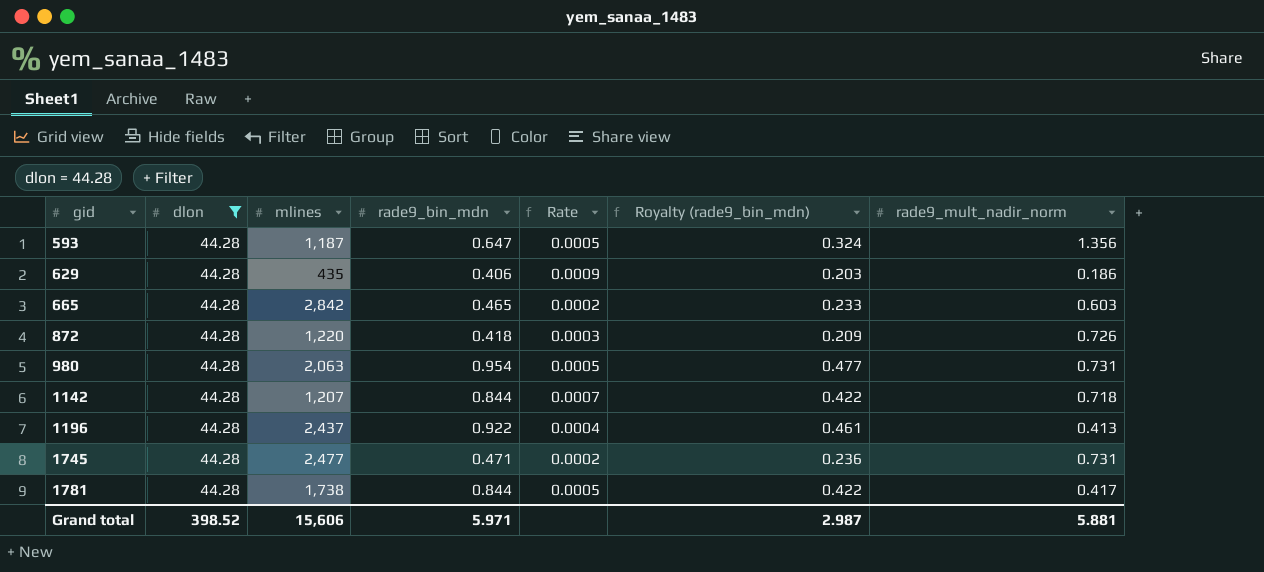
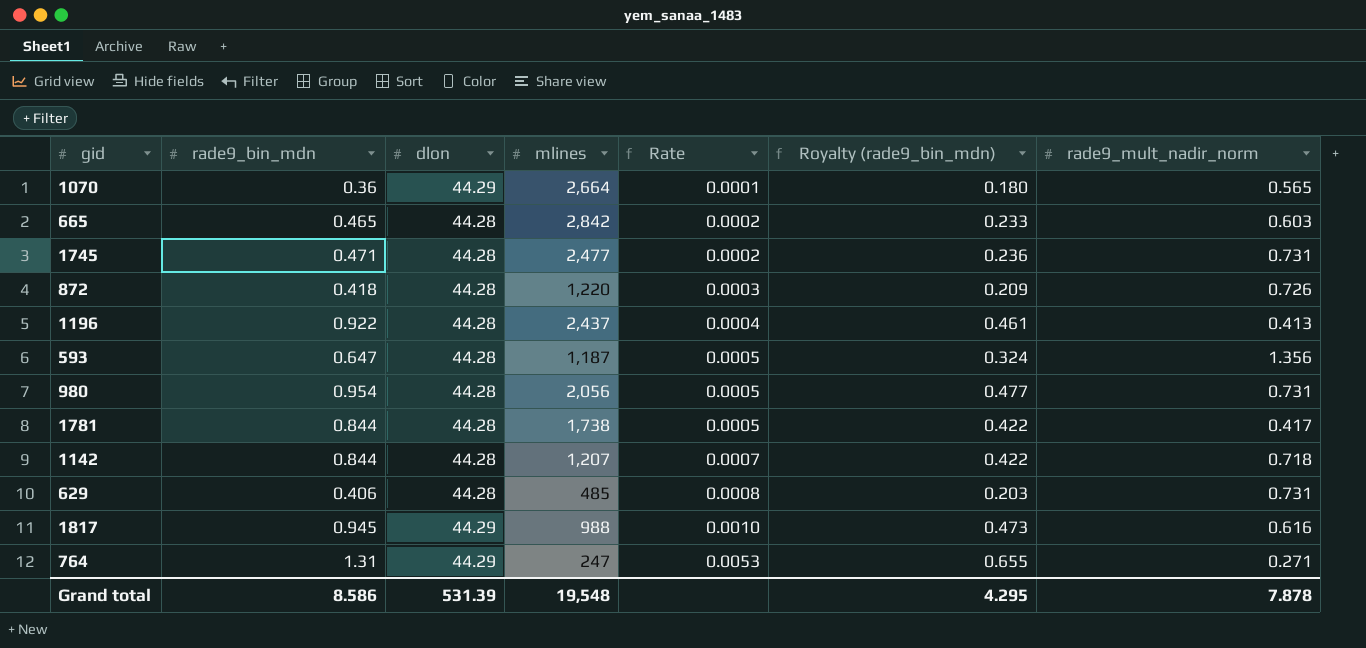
filter: dlon = 44.28 -> none
row order: gid ascending -> Rate ascending
column rade9_bin_mdn | position: 4 -> 2
980 | mlines: 2,063 -> 2,056
629 | mlines: 435 -> 485
629 | Rate: 0.0009 -> 0.0008
629 | rade9_mult_nadir_norm: 0.186 -> 0.731
Grand total | rade9_bin_mdn: 5.971 -> 8.586
Grand total | dlon: 398.52 -> 531.39
Grand total | mlines: 15,606 -> 19,548
Grand total | Royalty (rade9_bin_mdn): 2.987 -> 4.295
Grand total | rade9_mult_nadir_norm: 5.881 -> 7.878

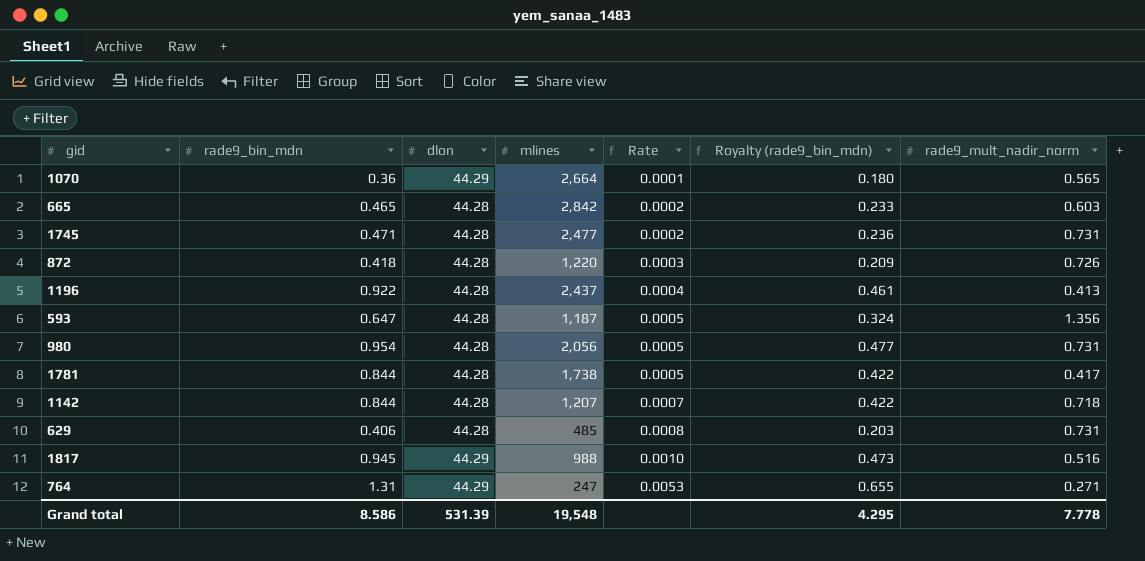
1817 | rade9_mult_nadir_norm: 0.616 -> 0.516
Grand total | rade9_mult_nadir_norm: 7.878 -> 7.778

